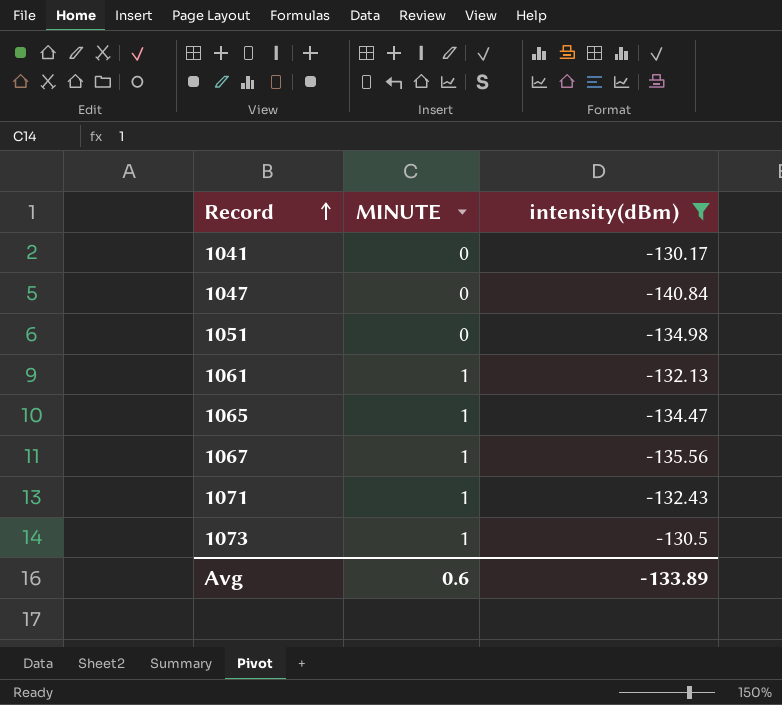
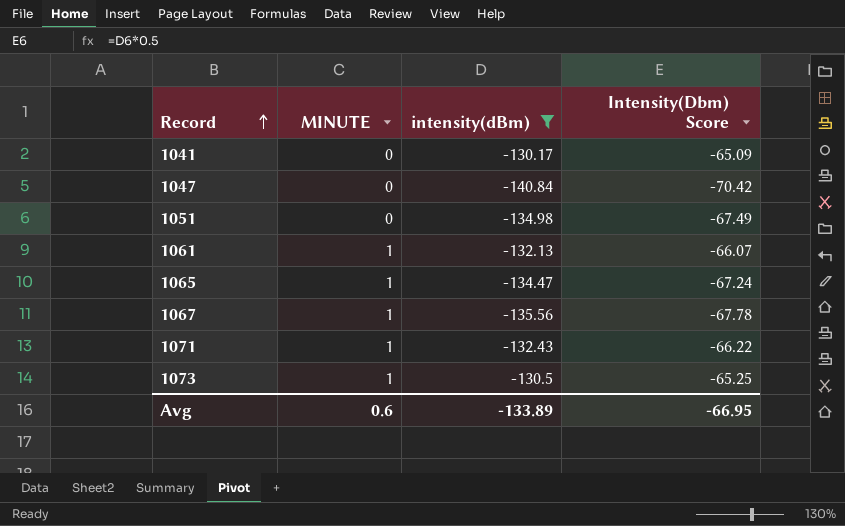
column Intensity(Dbm) Score | formula: none -> [intensity(dBm)] * 0.5

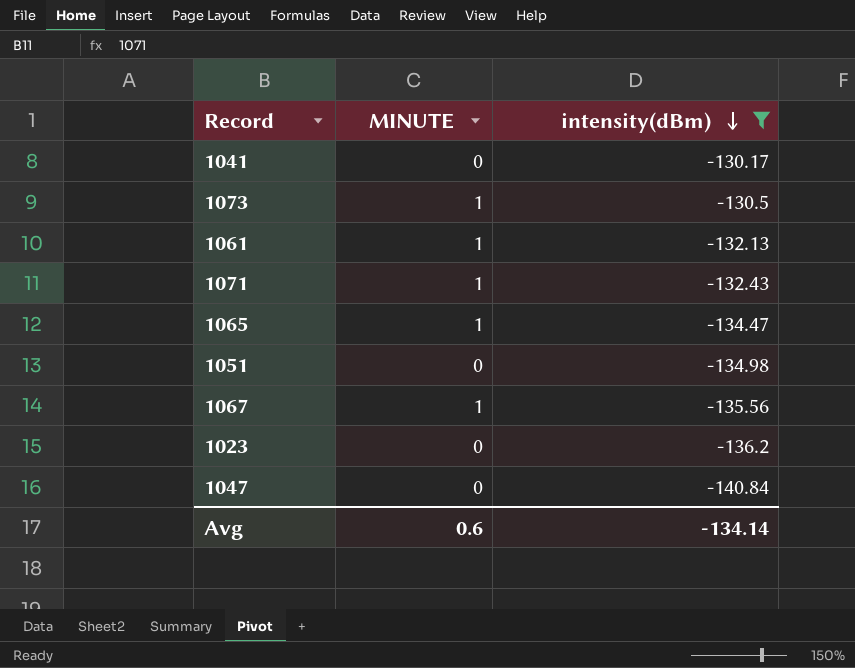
row order: Record ascending -> intensity(dBm) descending
column Intensity(Dbm) Score | formula: [intensity(dBm)] * 0.5 -> none
row 1023: none -> 0 | -136.2
Avg | intensity(dBm): -133.89 -> -134.14

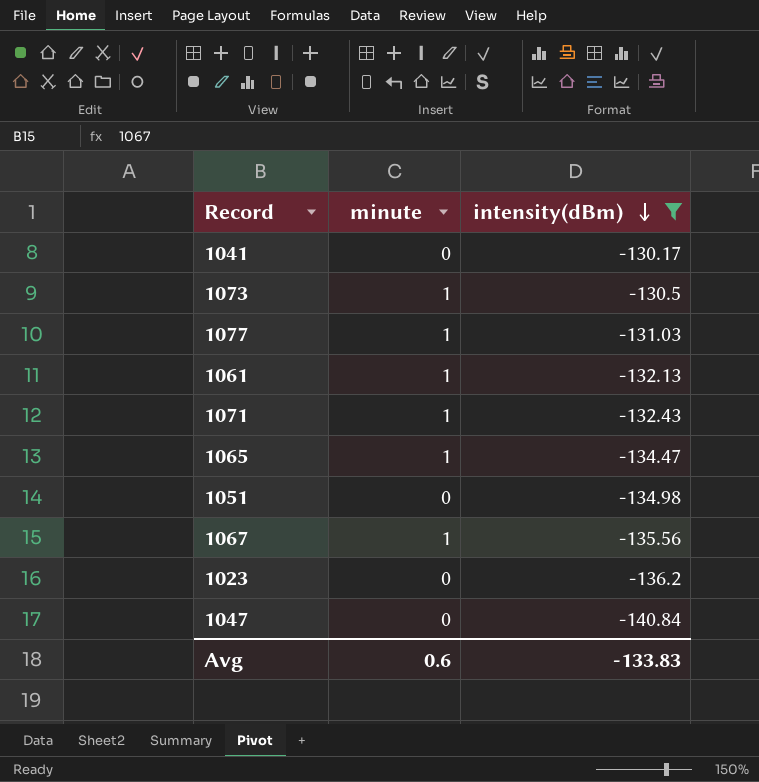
column name: MINUTE -> minute
row 1077: none -> 1 | -131.03
Avg | intensity(dBm): -134.14 -> -133.83

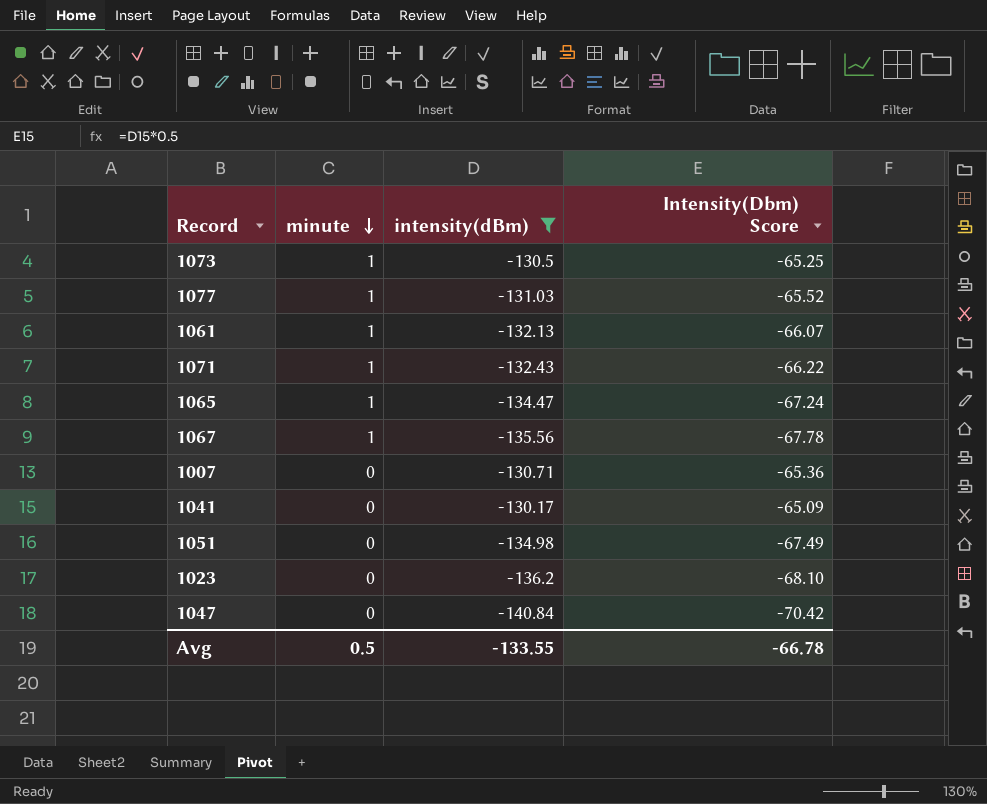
row order: intensity(dBm) descending -> minute descending
column Intensity(Dbm) Score | formula: none -> [intensity(dBm)] * 0.5
row 1007: none -> 0 | -130.71 | -65.36
Avg | minute: 0.6 -> 0.5
Avg | intensity(dBm): -133.83 -> -133.55

